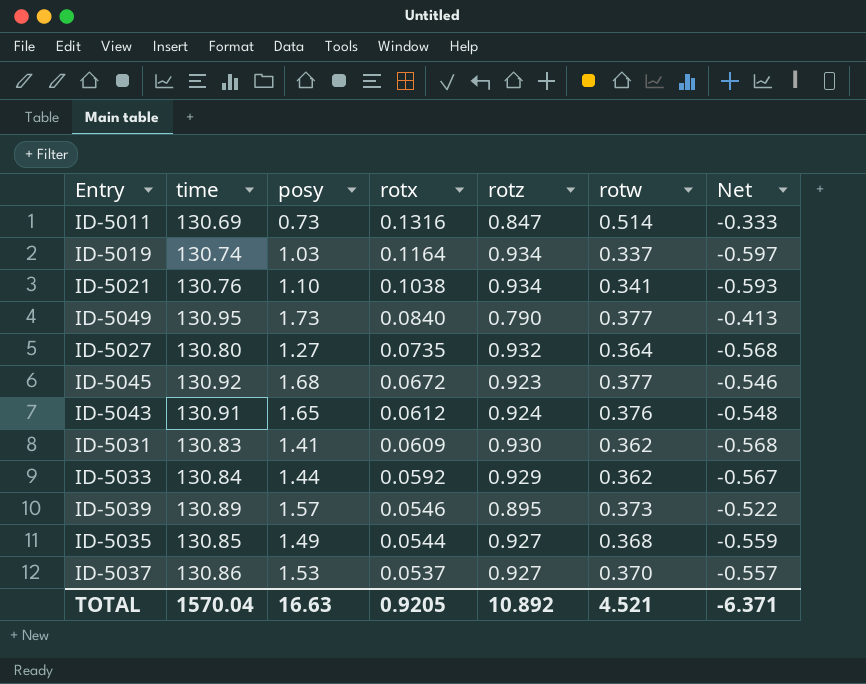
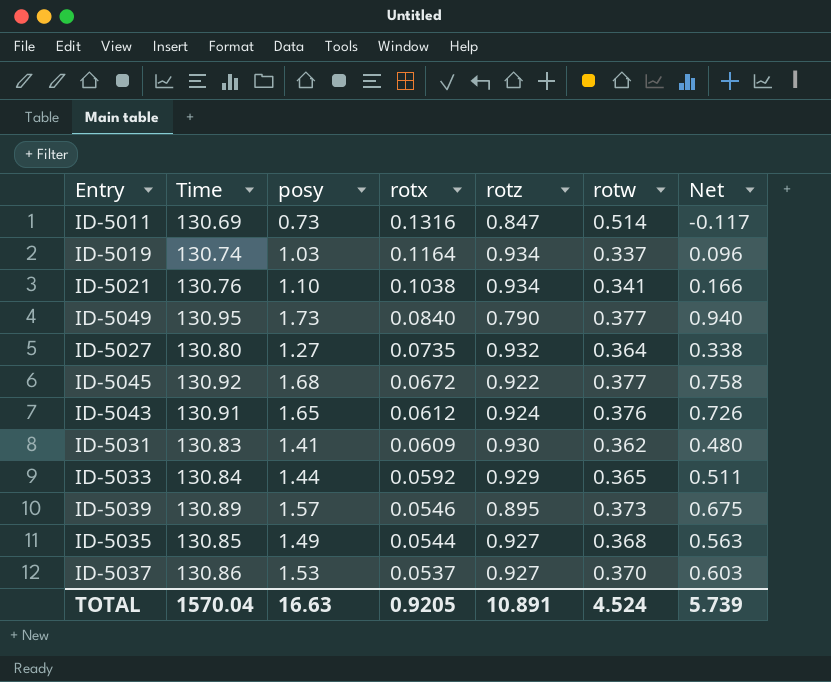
column name: time -> Time
column Net | formula: [rotw] - [rotz] -> [posy] - [rotz]
ID-5045 | rotz: 0.923 -> 0.922
ID-5033 | rotw: 0.362 -> 0.365
TOTAL | rotz: 10.892 -> 10.891
TOTAL | rotw: 4.521 -> 4.524
TOTAL | Net: -6.371 -> 5.739

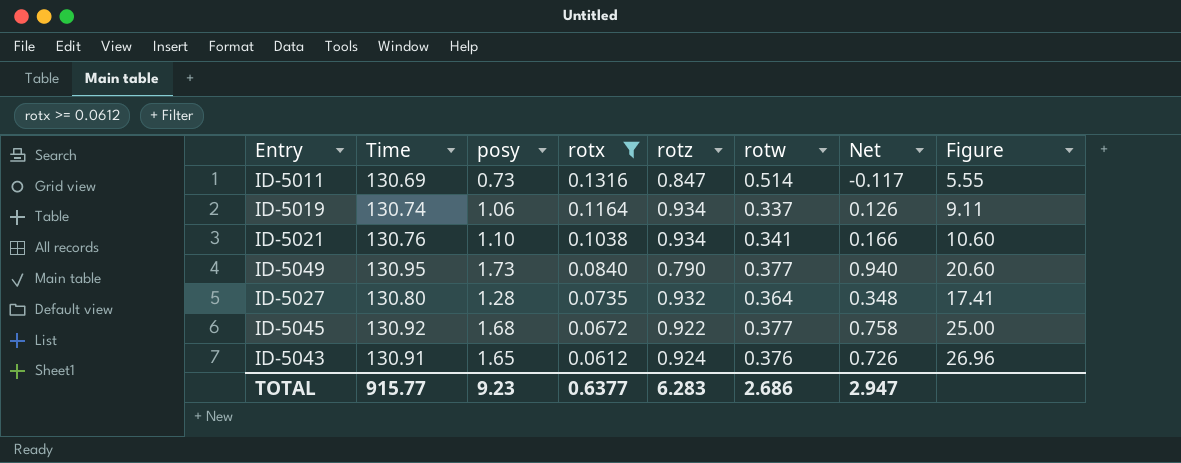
filter: none -> rotx >= 0.0612
column Figure | formula: none -> [posy] / [rotx]
ID-5019 | posy: 1.03 -> 1.06
ID-5019 | Net: 0.096 -> 0.126
ID-5027 | posy: 1.27 -> 1.28
ID-5027 | Net: 0.338 -> 0.348
TOTAL | Time: 1570.04 -> 915.77
TOTAL | posy: 16.63 -> 9.23
TOTAL | rotx: 0.9205 -> 0.6377
TOTAL | rotz: 10.891 -> 6.283
TOTAL | rotw: 4.524 -> 2.686
TOTAL | Net: 5.739 -> 2.947

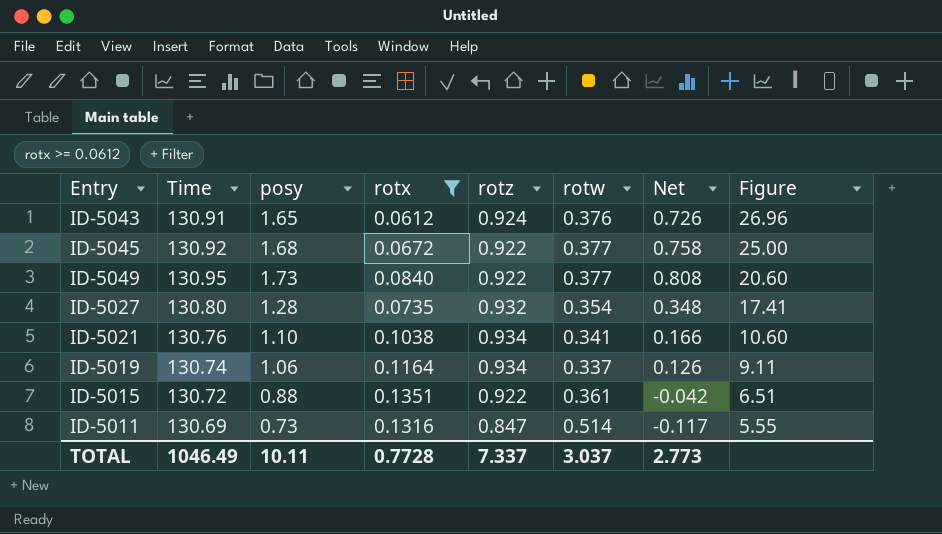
row order: rotx descending -> Figure descending
ID-5049 | rotz: 0.790 -> 0.922
ID-5049 | Net: 0.940 -> 0.808
ID-5027 | rotw: 0.364 -> 0.354
row ID-5015: none -> 130.72 | 0.88 | 0.1351 | 0.922 | 0.361 | -0.042 | 6.51
TOTAL | Time: 915.77 -> 1046.49
TOTAL | posy: 9.23 -> 10.11
TOTAL | rotx: 0.6377 -> 0.7728
TOTAL | rotz: 6.283 -> 7.337
TOTAL | rotw: 2.686 -> 3.037
TOTAL | Net: 2.947 -> 2.773

